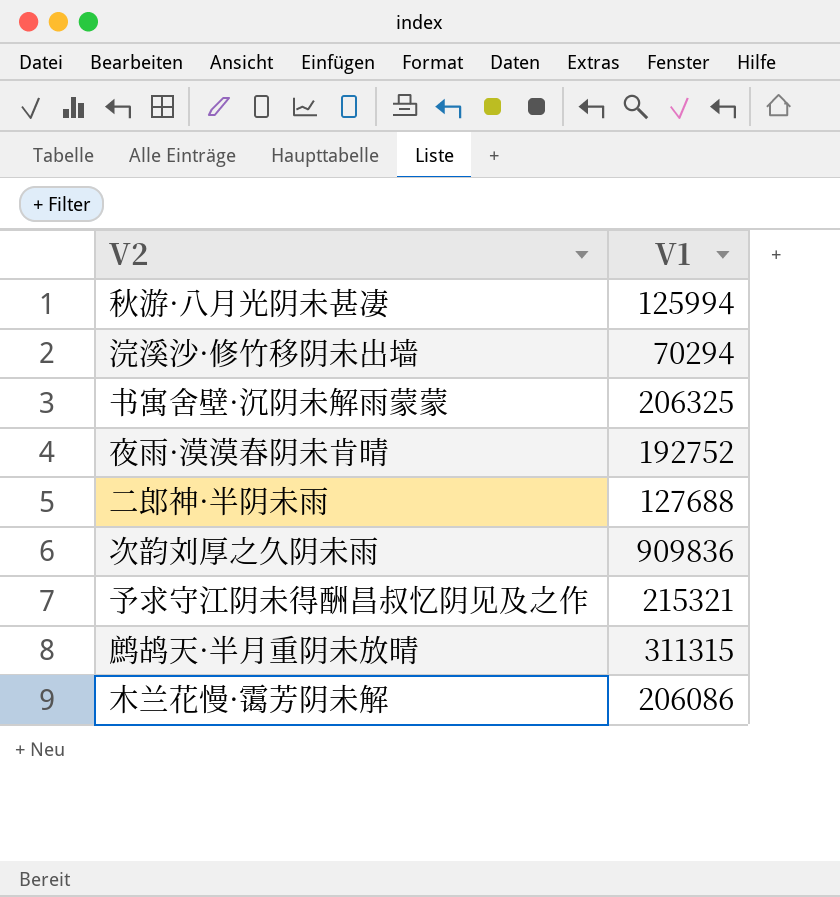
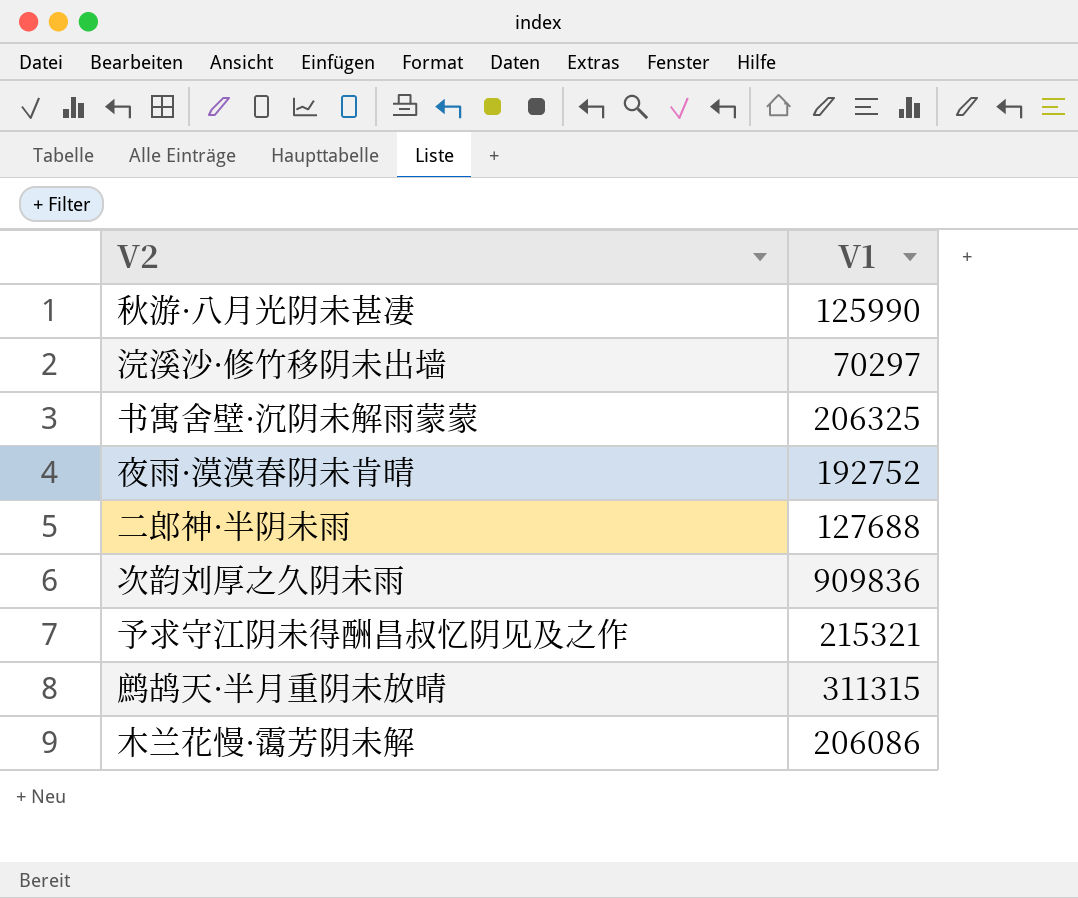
秋游·八月光阴未甚凄 | V1: 125994 -> 125990
浣溪沙·修竹移阴未出墙 | V1: 70294 -> 70297

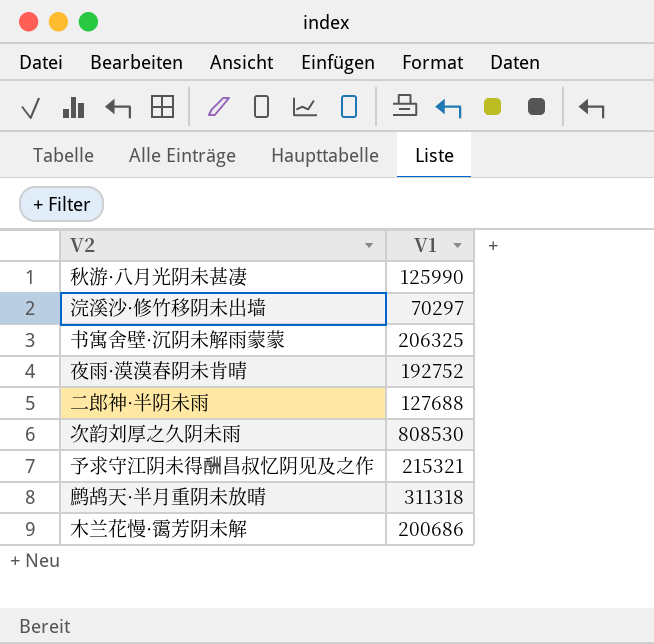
次韵刘厚之久阴未雨 | V1: 909836 -> 808530
鹧鸪天·半月重阴未放晴 | V1: 311315 -> 311318
木兰花慢·霭芳阴未解 | V1: 206086 -> 200686

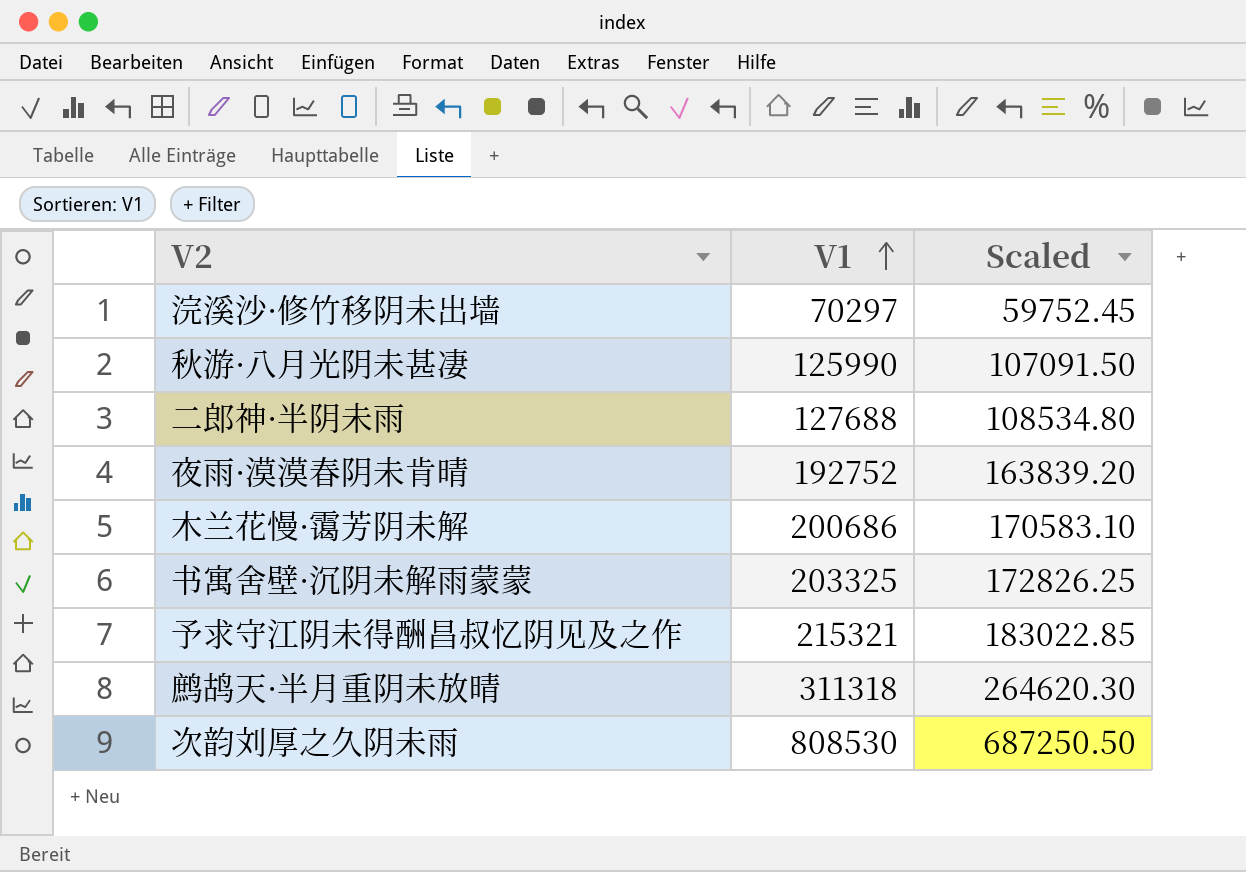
row order: none -> V1 ascending
column Scaled | formula: none -> [V1] * 0.85
书寓舍壁·沉阴未解雨蒙蒙 | V1: 206325 -> 203325

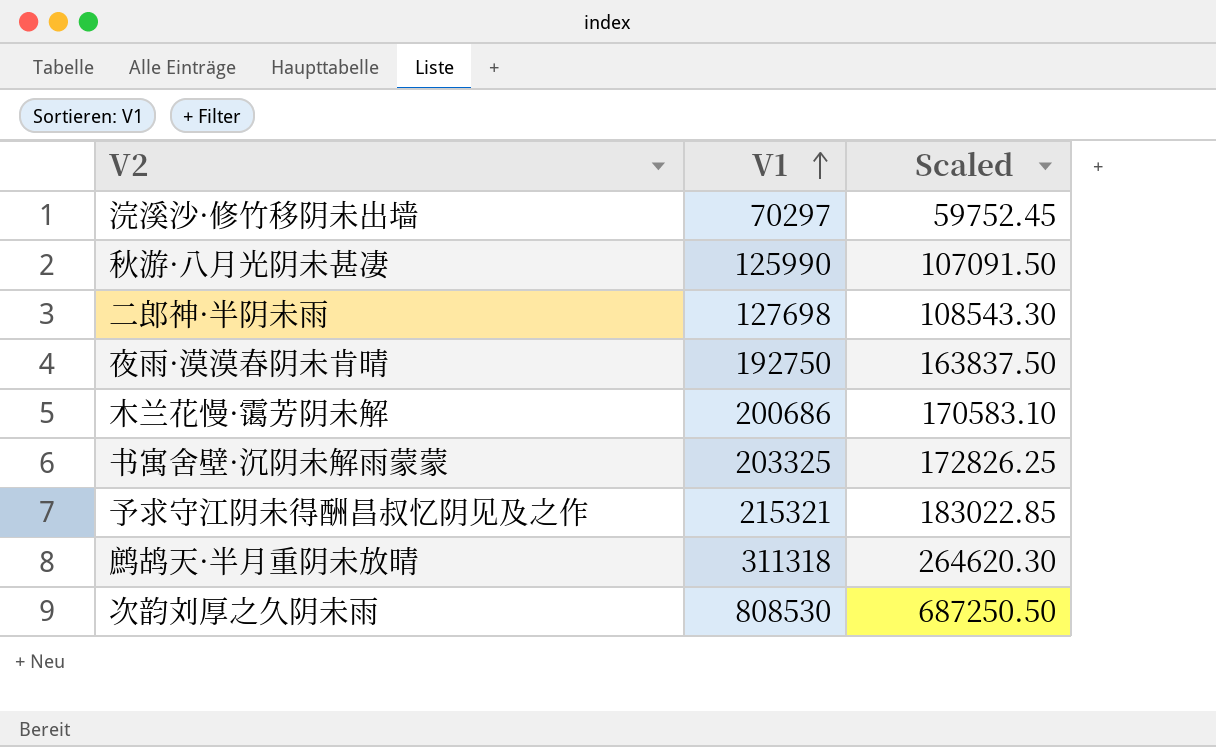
二郎神·半阴未雨 | V1: 127688 -> 127698
二郎神·半阴未雨 | Scaled: 108534.80 -> 108543.30
夜雨·漠漠春阴未肯晴 | V1: 192752 -> 192750
夜雨·漠漠春阴未肯晴 | Scaled: 163839.20 -> 163837.50

